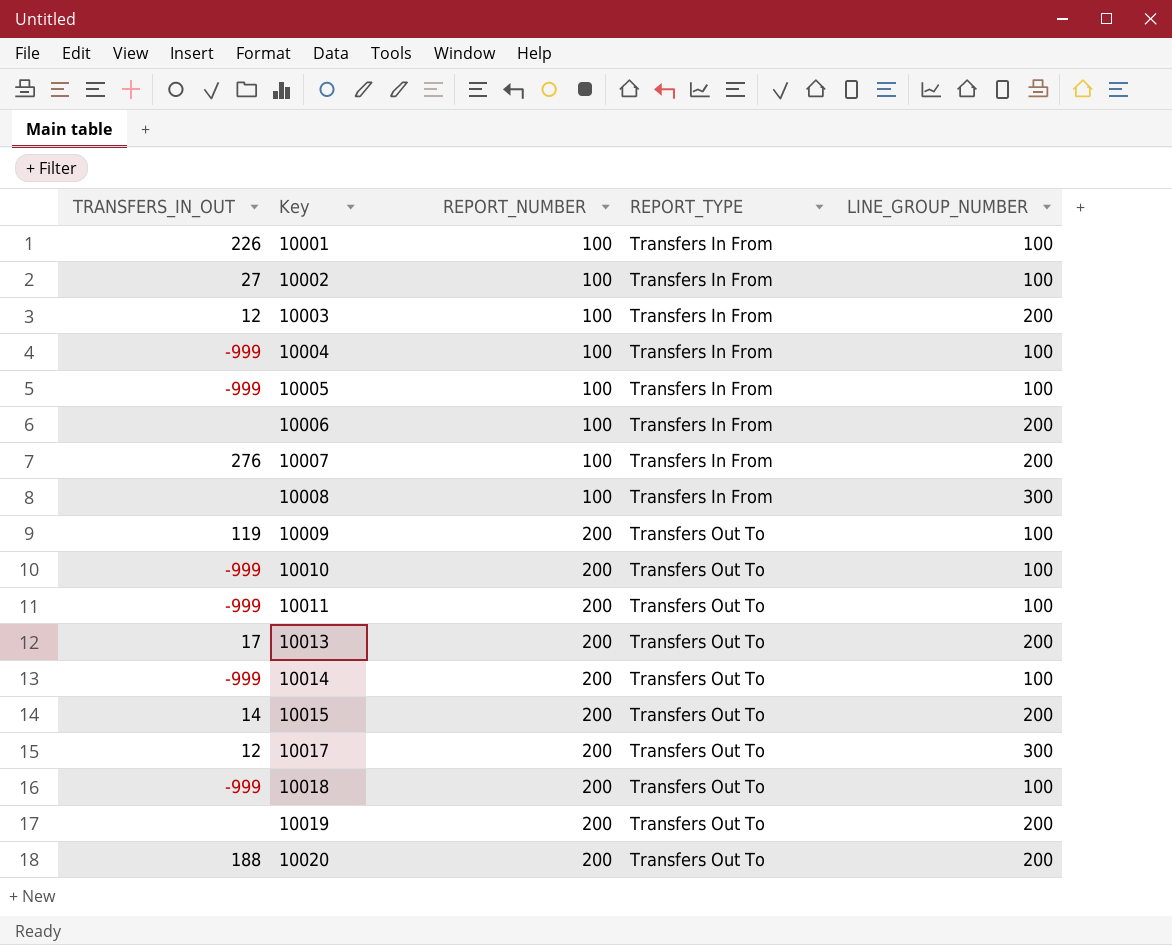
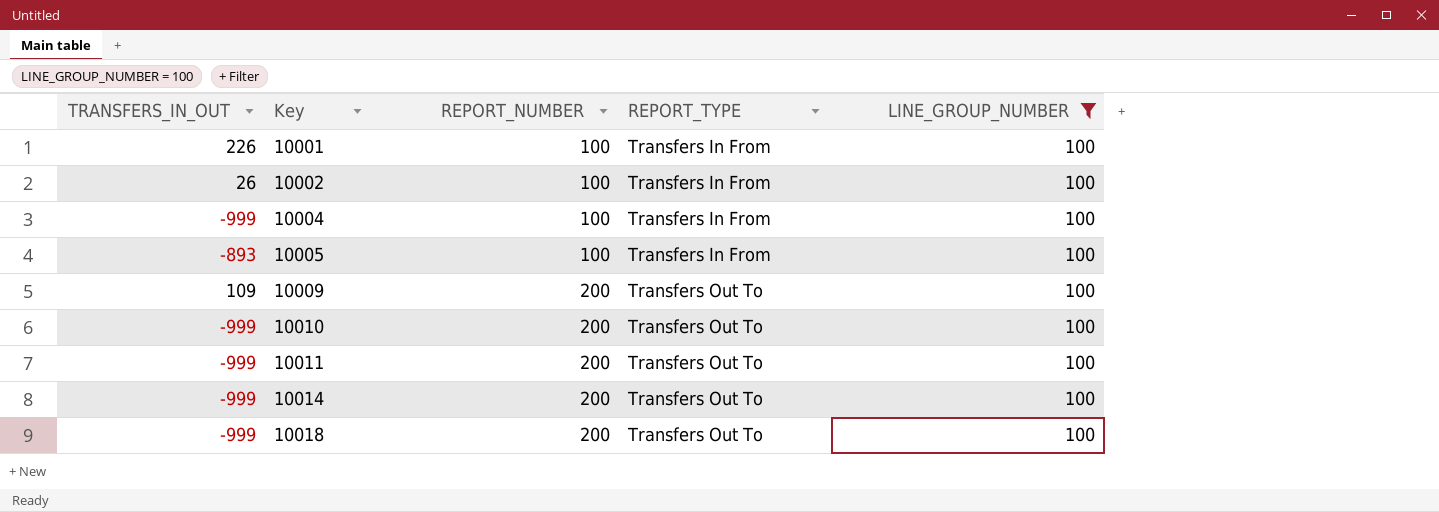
filter: none -> LINE_GROUP_NUMBER = 100
10002 | TRANSFERS_IN_OUT: 27 -> 26
10005 | TRANSFERS_IN_OUT: -999 -> -893
10009 | TRANSFERS_IN_OUT: 119 -> 109

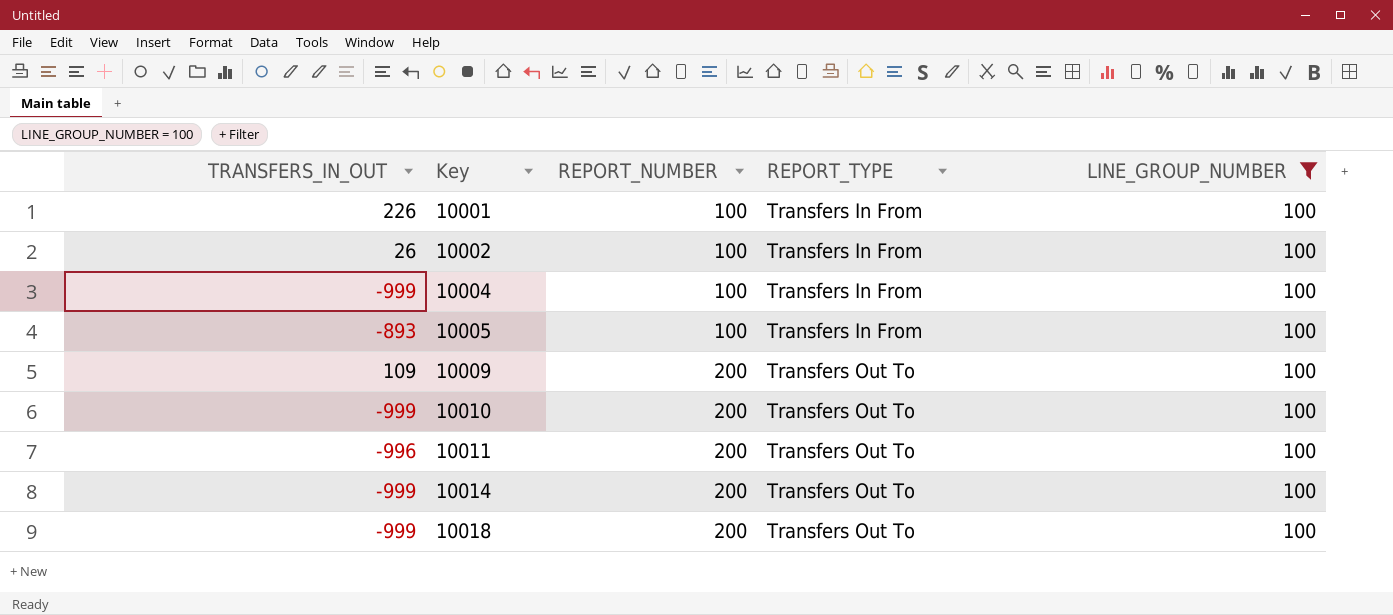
10011 | TRANSFERS_IN_OUT: -999 -> -996

